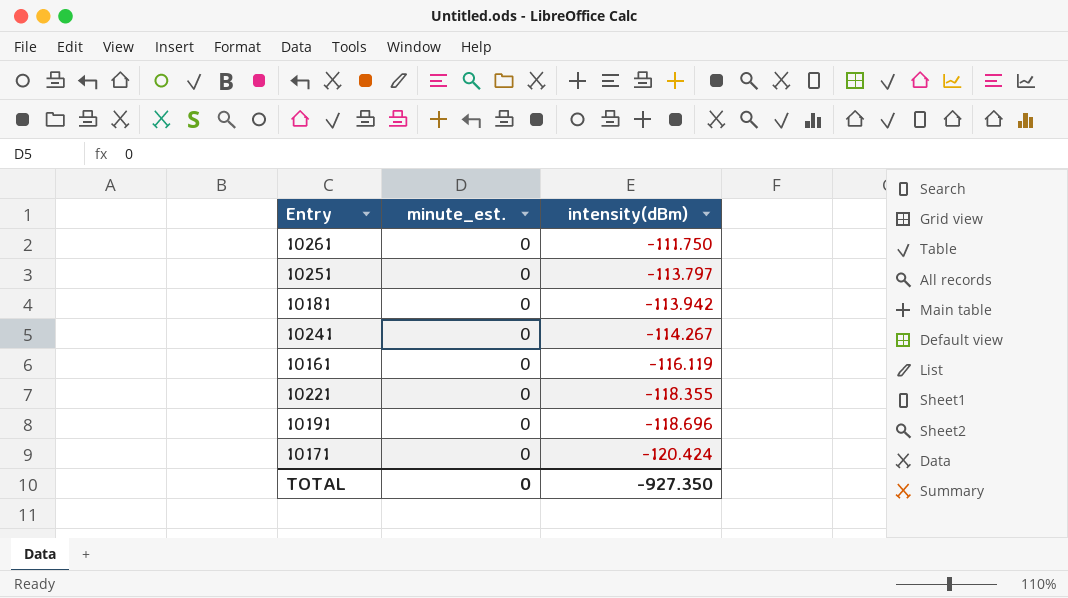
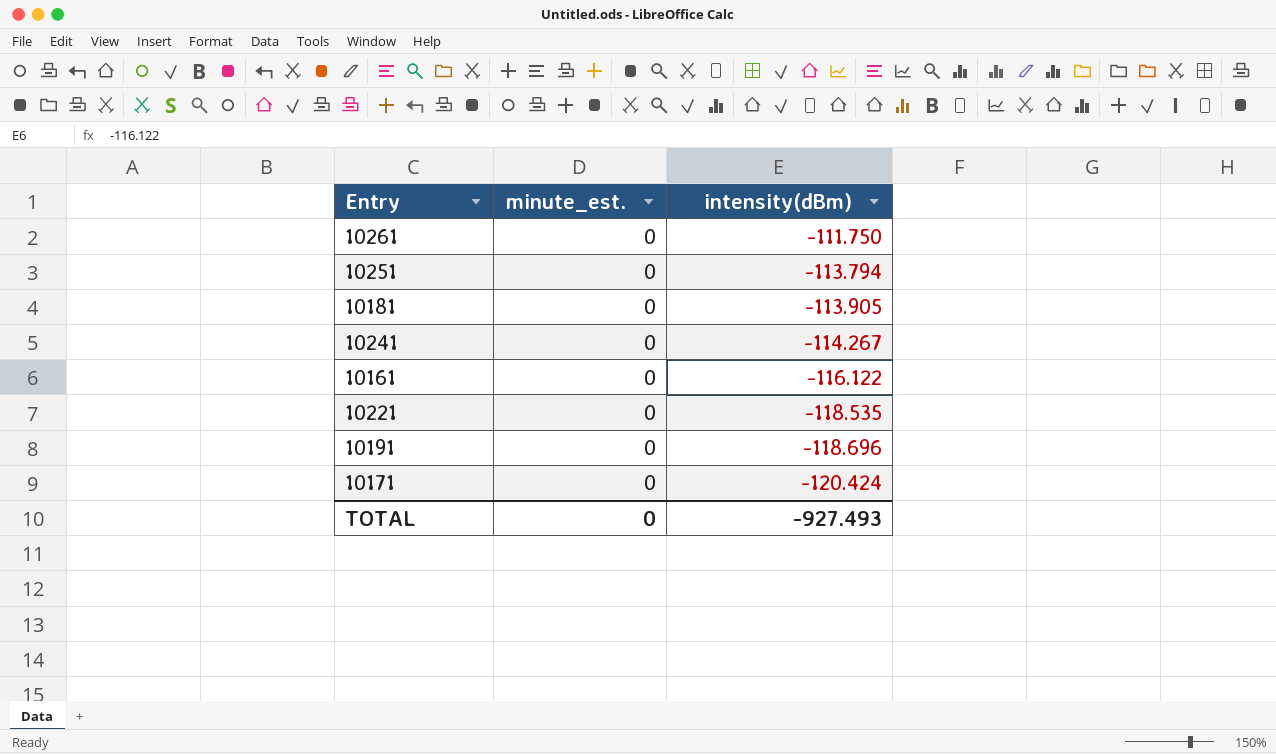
10251 | intensity(dBm): -113.797 -> -113.794
10181 | intensity(dBm): -113.942 -> -113.905
10161 | intensity(dBm): -116.119 -> -116.122
10221 | intensity(dBm): -118.355 -> -118.535
TOTAL | intensity(dBm): -927.350 -> -927.493

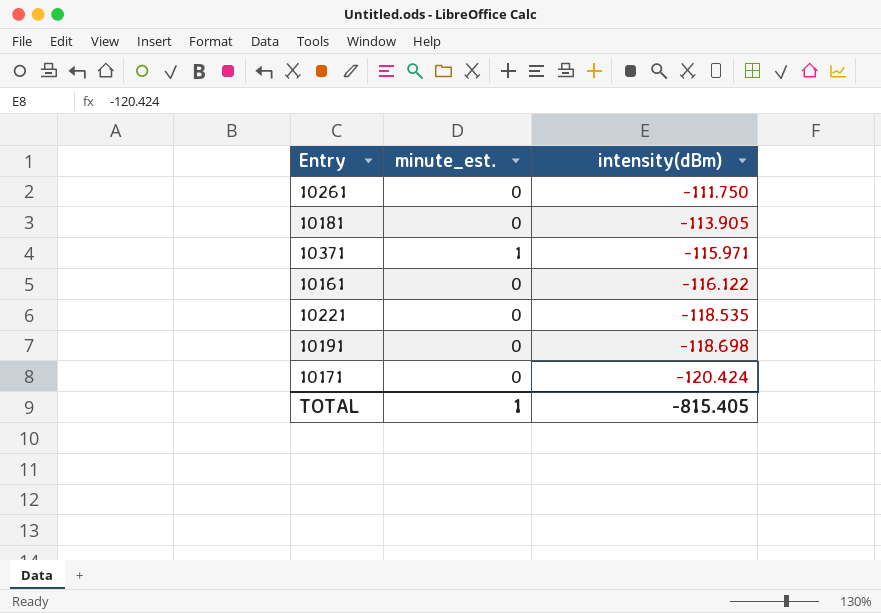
row 10251: 0 | -113.794 -> none
row 10241: 0 | -114.267 -> none
row 10371: none -> 1 | -115.971
10191 | intensity(dBm): -118.696 -> -118.698
TOTAL | minute_est.: 0 -> 1
TOTAL | intensity(dBm): -927.493 -> -815.405

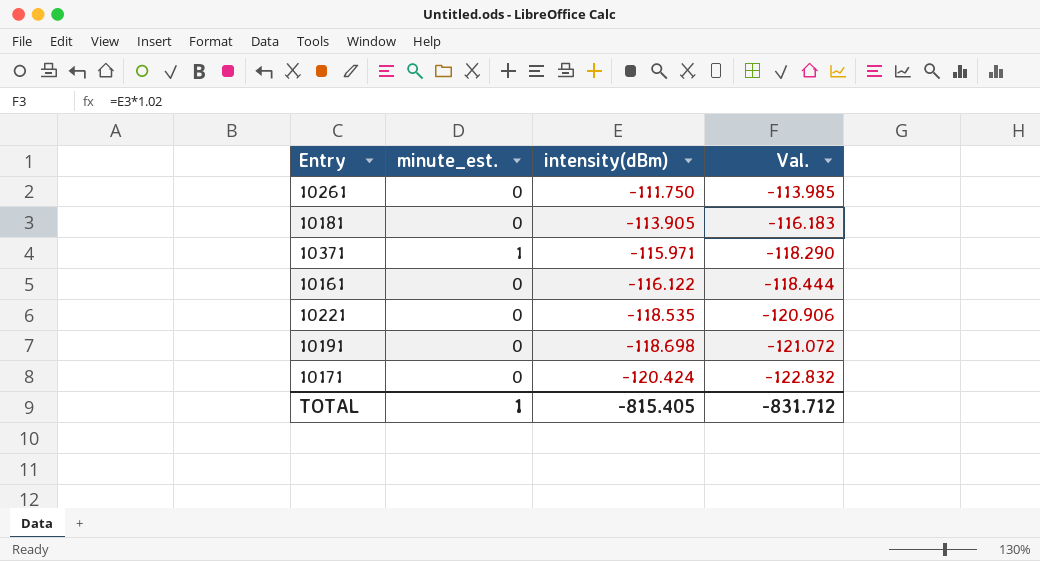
column Val. | formula: none -> [intensity(dBm)] * 1.02

